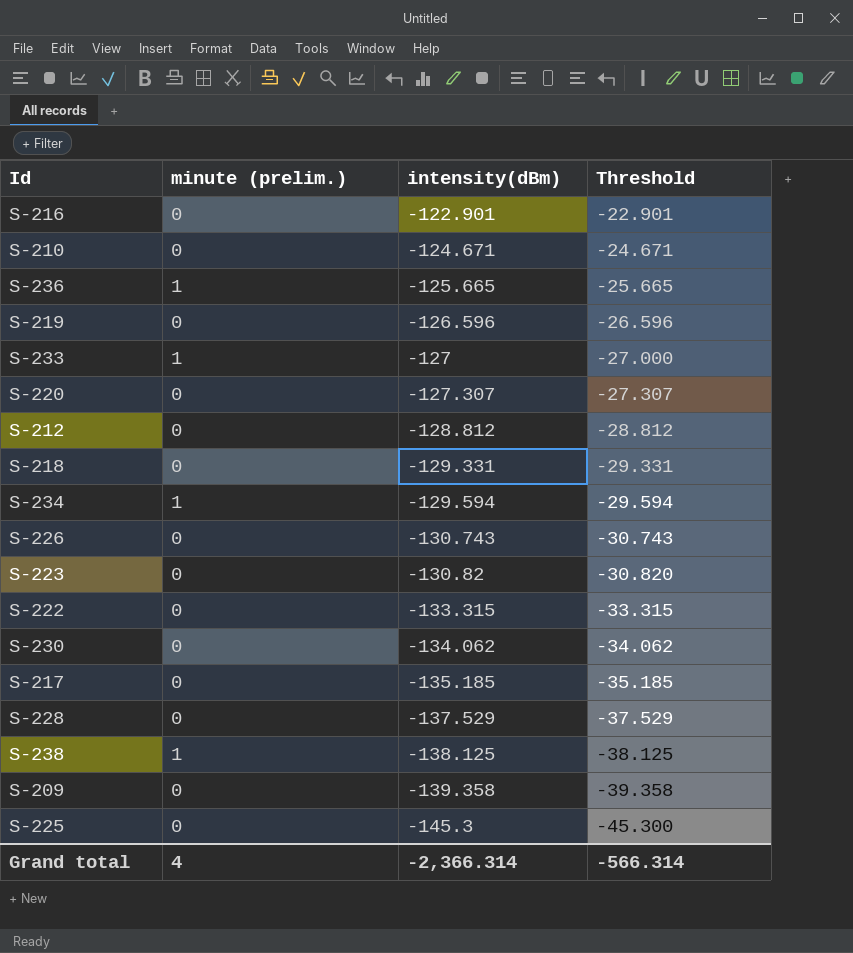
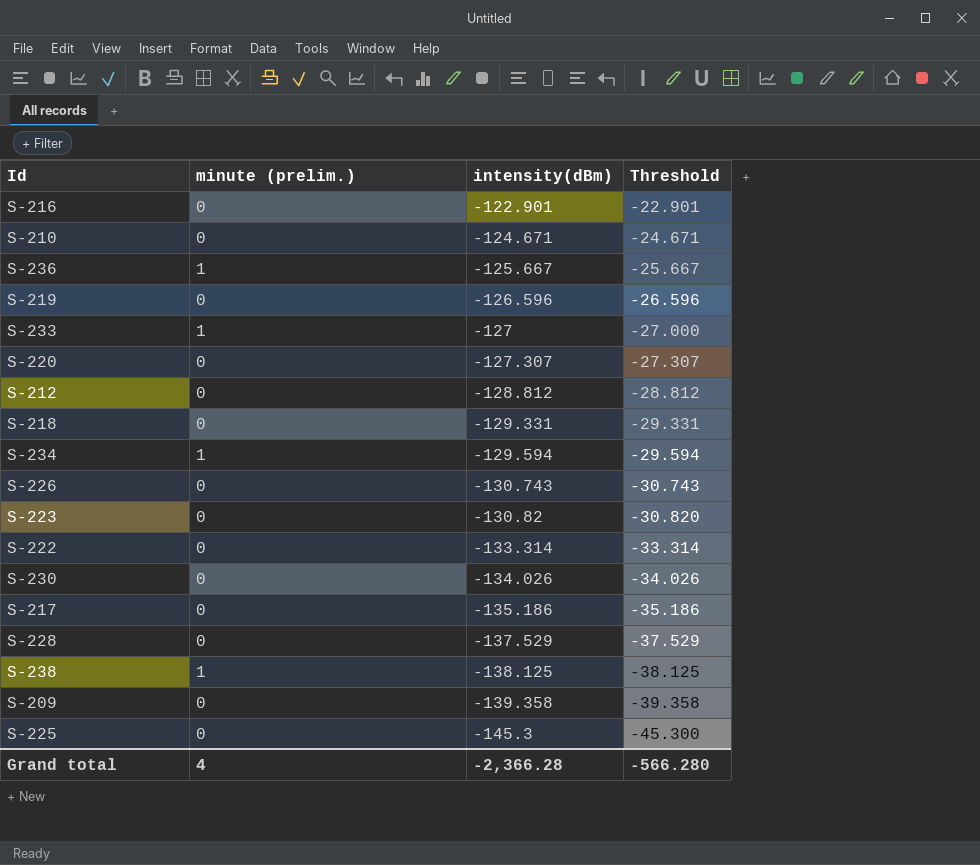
S-236 | intensity(dBm): -125.665 -> -125.667
S-236 | Threshold: -25.665 -> -25.667
S-222 | intensity(dBm): -133.315 -> -133.314
S-222 | Threshold: -33.315 -> -33.314
S-230 | intensity(dBm): -134.062 -> -134.026
S-230 | Threshold: -34.062 -> -34.026
S-217 | intensity(dBm): -135.185 -> -135.186
S-217 | Threshold: -35.185 -> -35.186
Grand total | intensity(dBm): -2,366.314 -> -2,366.28
Grand total | Threshold: -566.314 -> -566.280

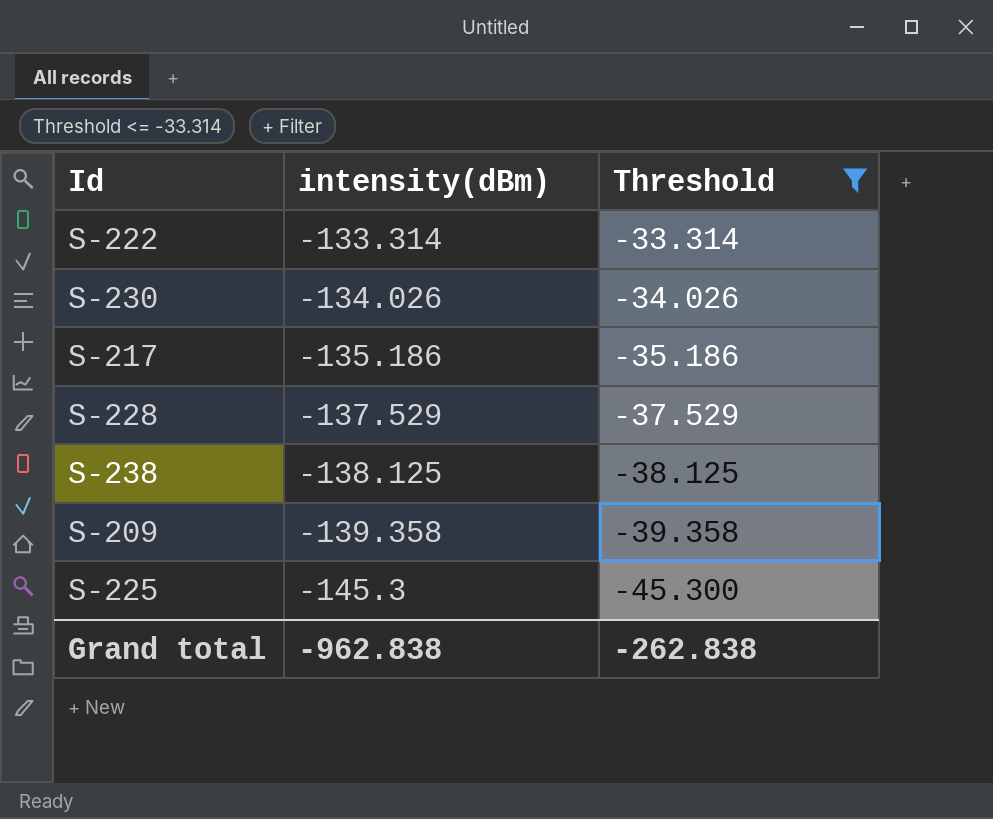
filter: none -> Threshold <= -33.314
column minute (prelim.) | position: 2 -> none
Grand total | intensity(dBm): -2,366.28 -> -962.838
Grand total | Threshold: -566.280 -> -262.838

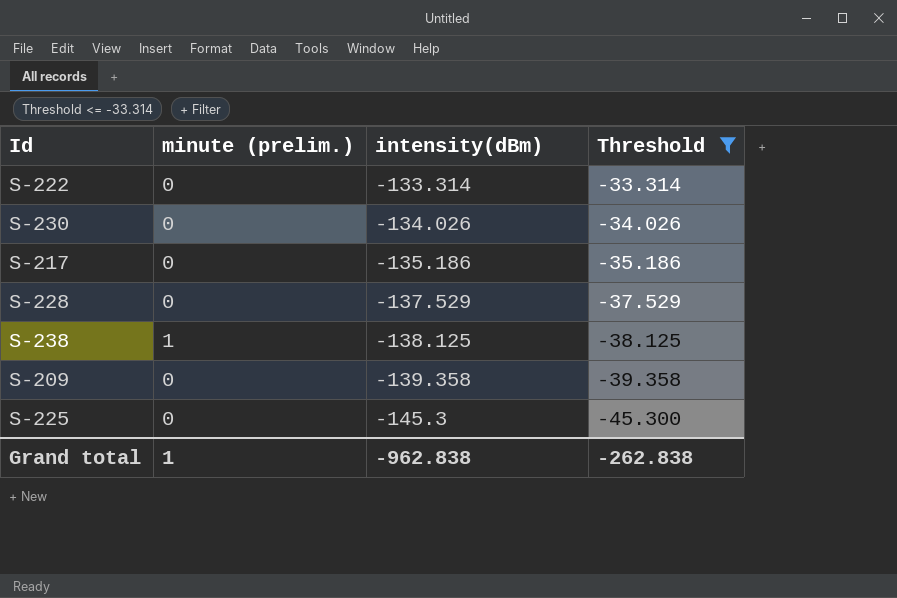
column minute (prelim.) | position: none -> 2

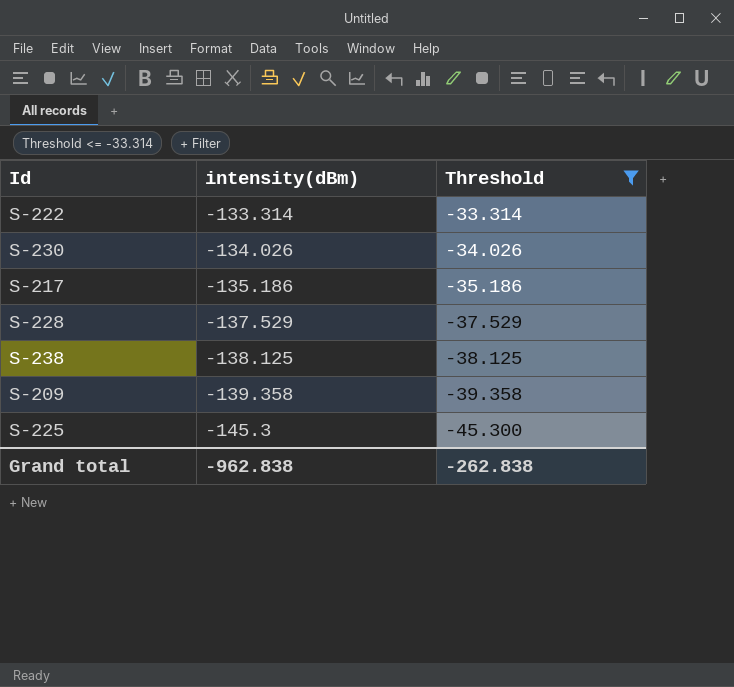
column minute (prelim.) | position: 2 -> none

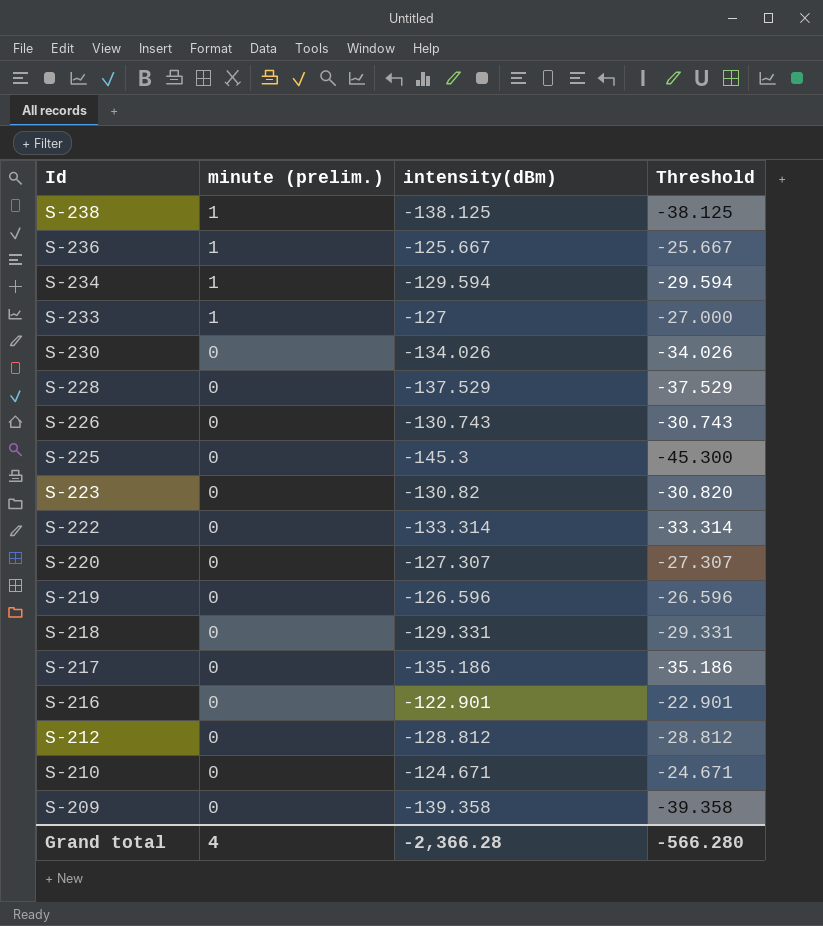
filter: Threshold <= -33.314 -> none
row order: intensity(dBm) descending -> Id descending
column minute (prelim.) | position: none -> 2
Grand total | intensity(dBm): -962.838 -> -2,366.28
Grand total | Threshold: -262.838 -> -566.280

